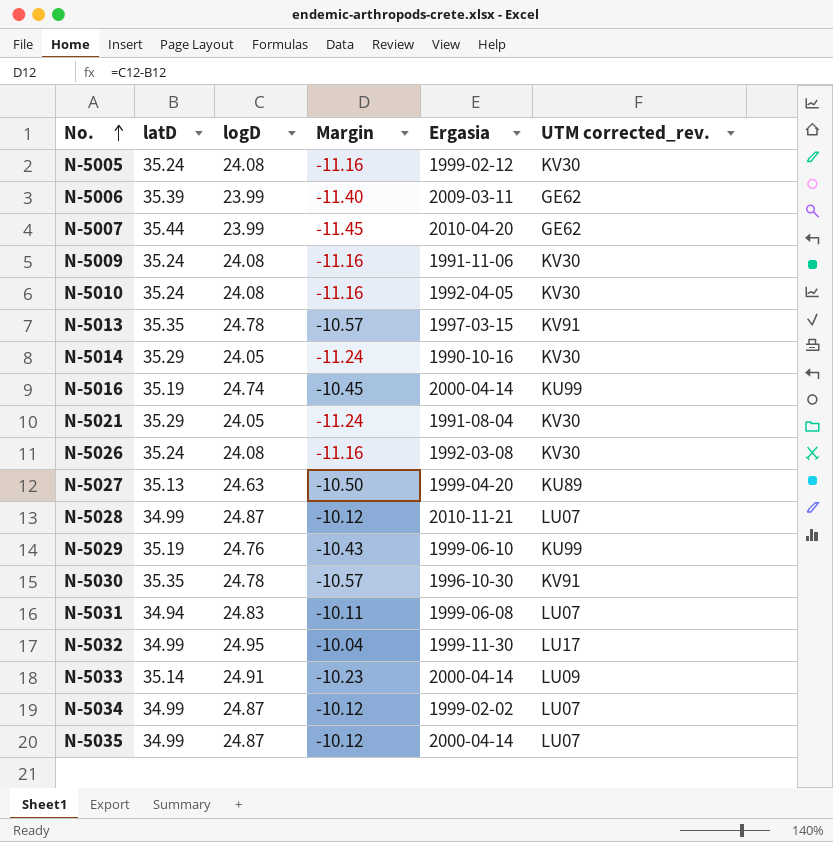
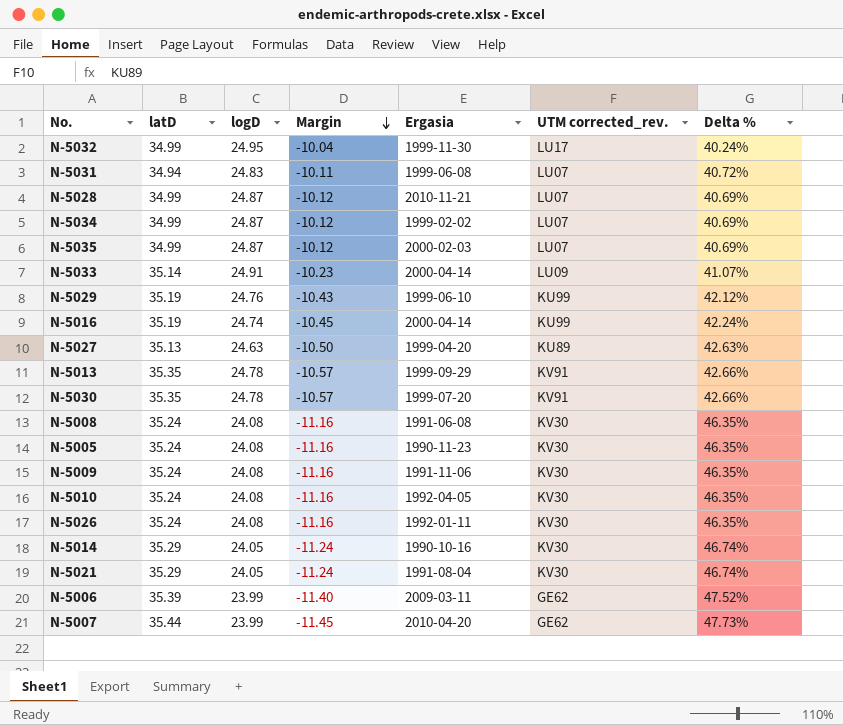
row order: No. ascending -> Margin descending
column Delta % | formula: none -> ([latD] - [logD]) / [logD]
N-5035 | Ergasia: 2000-04-14 -> 2000-02-03
N-5013 | Ergasia: 1997-03-15 -> 1999-09-29
N-5030 | Ergasia: 1996-10-30 -> 1999-07-20
row N-5008: none -> 35.24 | 24.08 | -11.16 | 1991-06-08 | KV30 | 46.35%
N-5005 | Ergasia: 1999-02-12 -> 1990-11-23
N-5026 | Ergasia: 1992-03-08 -> 1992-01-11

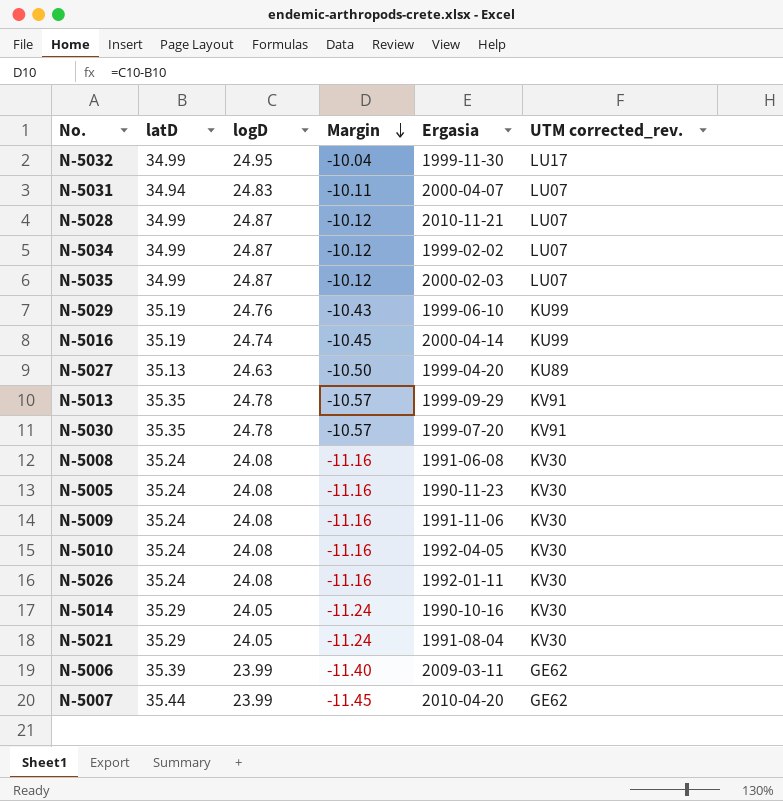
column Delta % | formula: ([latD] - [logD]) / [logD] -> none
row N-5033: 35.14 | 24.91 | -10.23 | 2000-04-14 | LU09 | 41.07% -> none
N-5031 | Ergasia: 1999-06-08 -> 2000-04-07

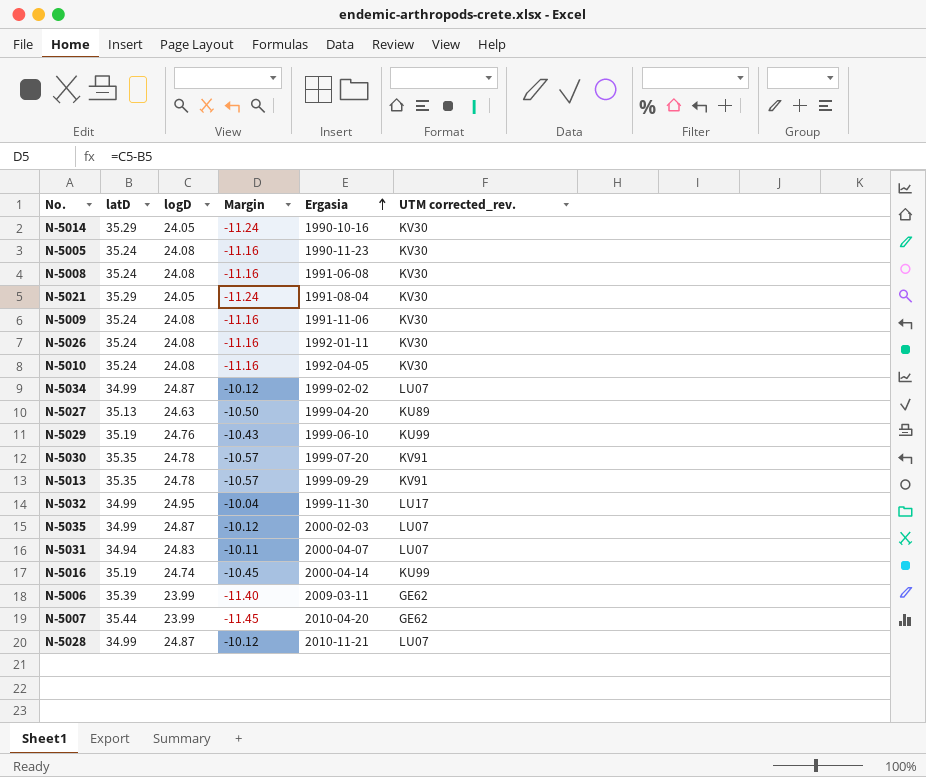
row order: Margin descending -> Ergasia ascending

